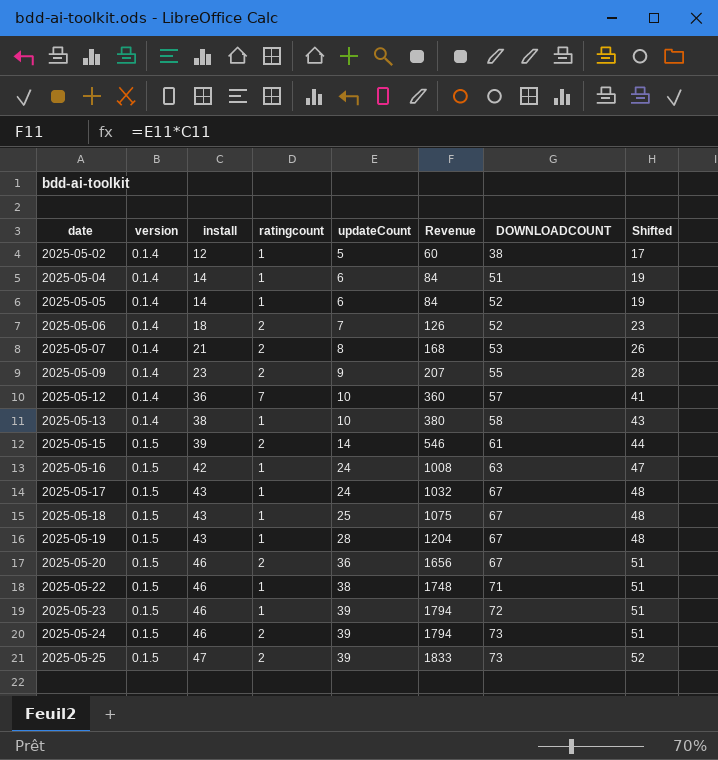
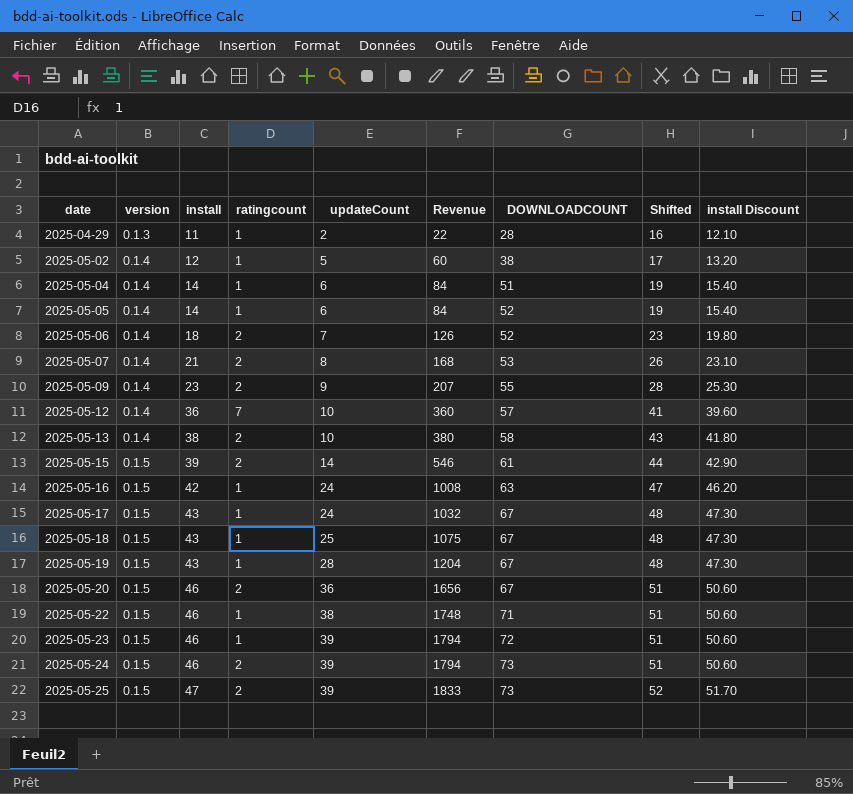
column install Discount | formula: none -> [install] * 1.1
row 2025-04-29: none -> 0.1.3 | 11 | 1 | 2 | 22 | 28 | 16 | 12.10
2025-05-13 | ratingcount: 1 -> 2

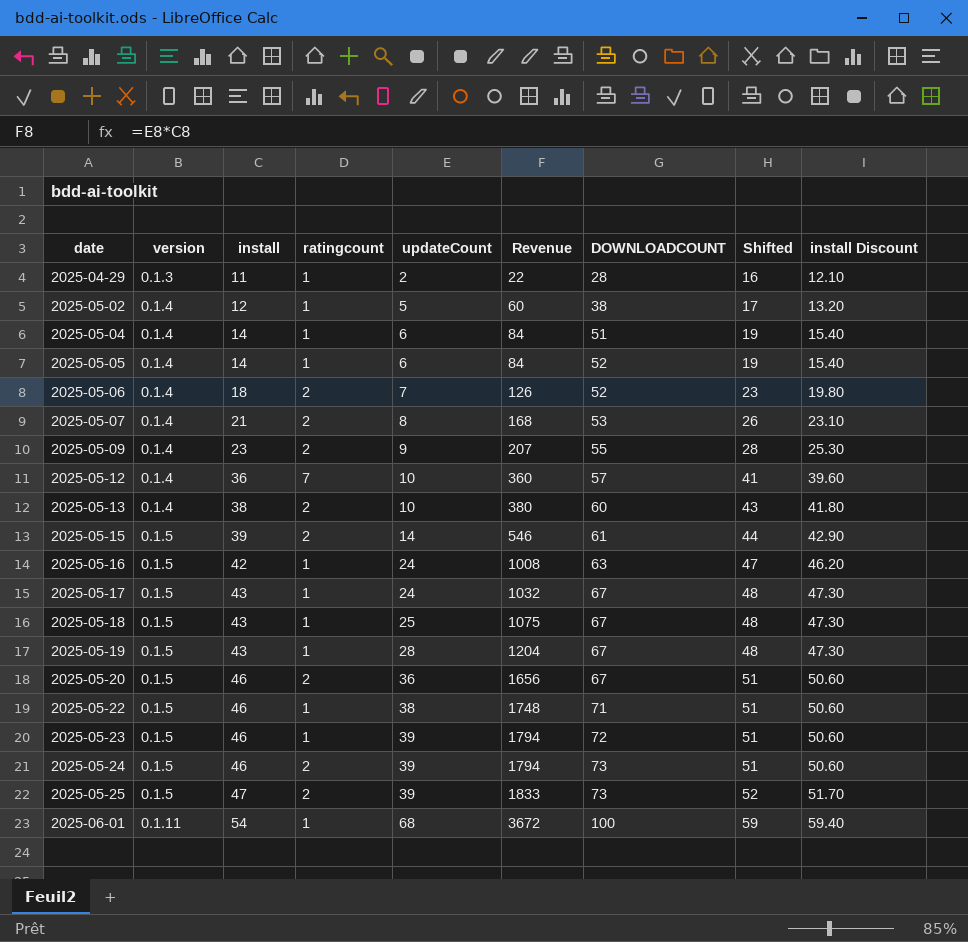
2025-05-13 | DOWNLOADCOUNT: 58 -> 60
row 2025-06-01: none -> 0.1.11 | 54 | 1 | 68 | 3672 | 100 | 59 | 59.40

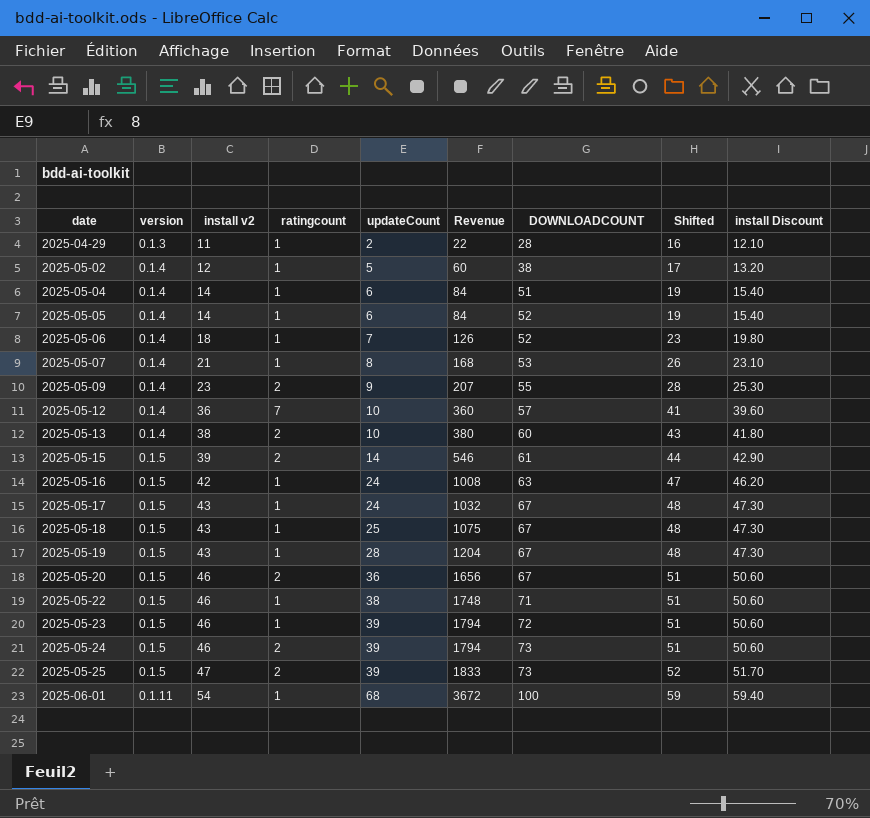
column name: install -> install v2
2025-05-06 | ratingcount: 2 -> 1
2025-05-07 | ratingcount: 2 -> 1

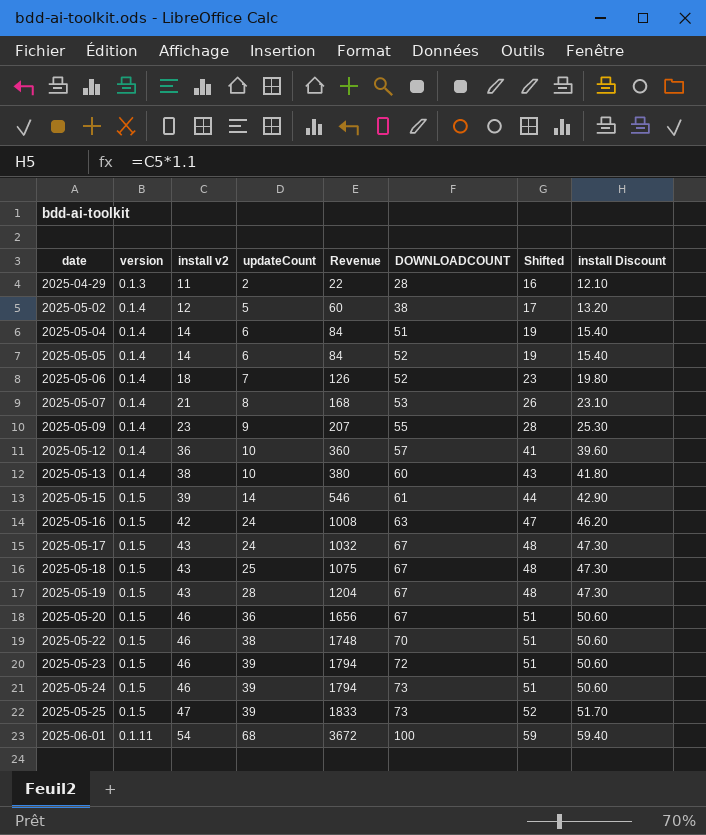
column ratingcount | position: 4 -> none
2025-05-22 | DOWNLOADCOUNT: 71 -> 70

